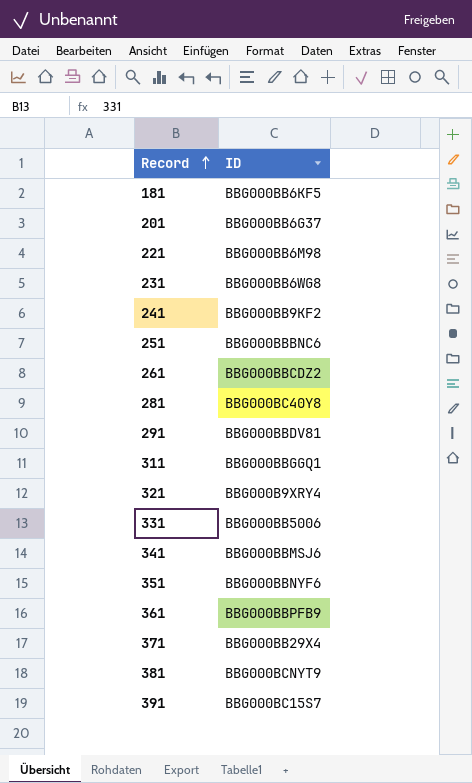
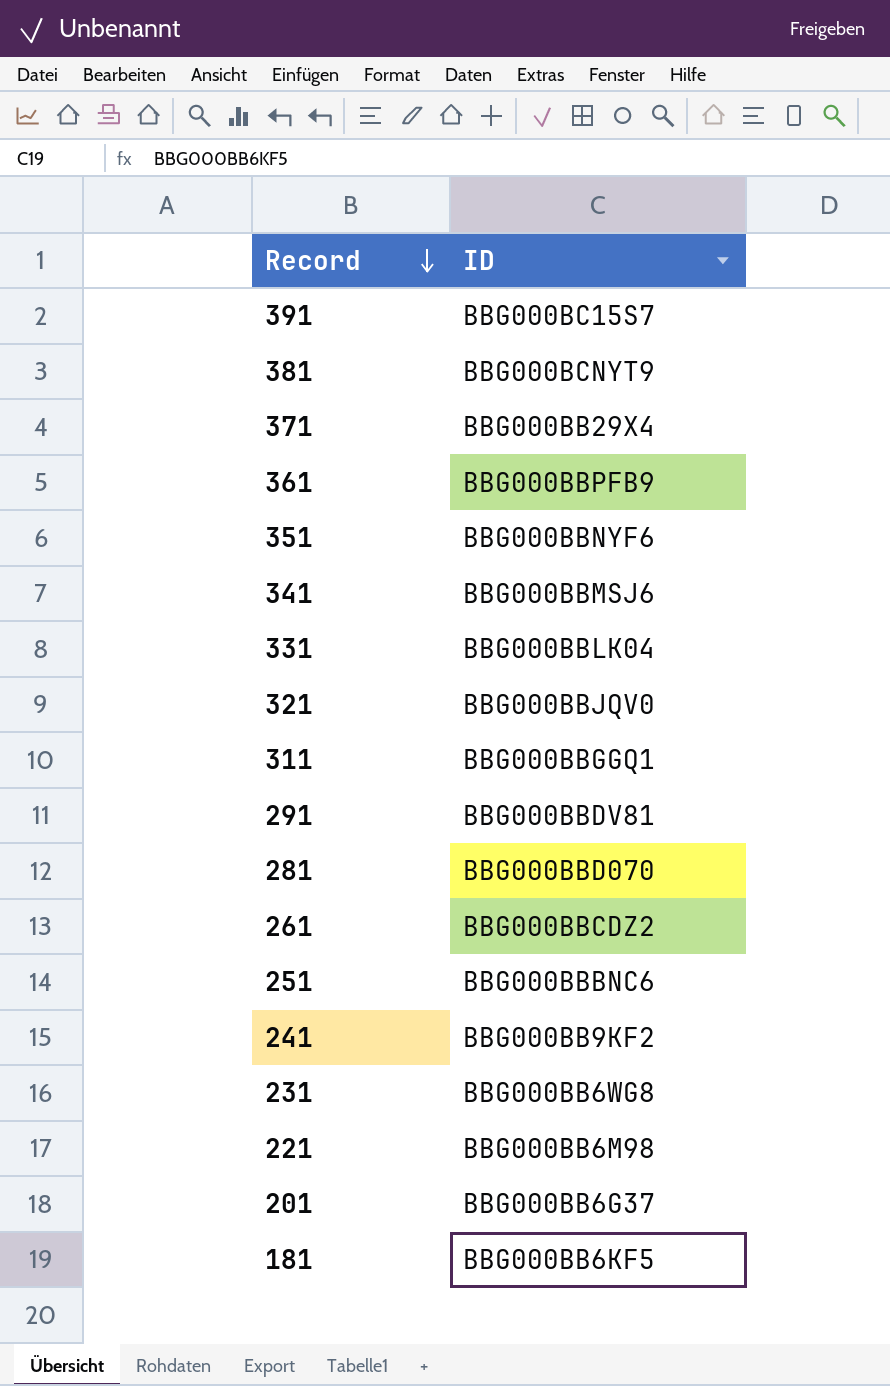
row order: Record ascending -> Record descending
331 | ID: BBG000BB5006 -> BBG000BBLK04
321 | ID: BBG000B9XRY4 -> BBG000BBJQV0
281 | ID: BBG000BC40Y8 -> BBG000BBD070

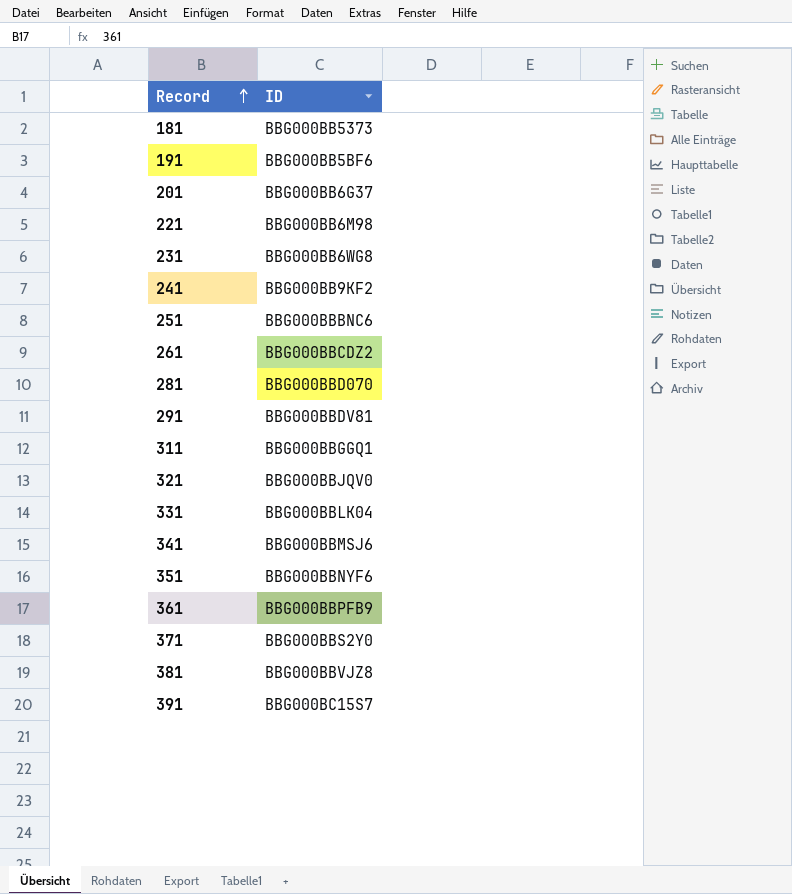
row order: Record descending -> Record ascending
181 | ID: BBG000BB6KF5 -> BBG000BB5373
row 191: none -> BBG000BB5BF6
371 | ID: BBG000BB29X4 -> BBG000BBS2Y0
381 | ID: BBG000BCNYT9 -> BBG000BBVJZ8

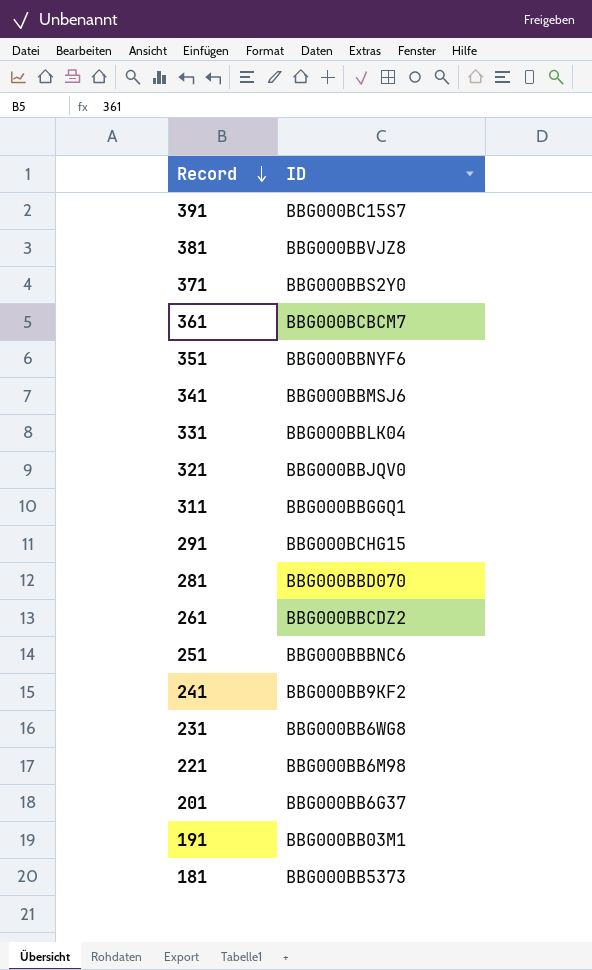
row order: Record ascending -> Record descending
361 | ID: BBG000BBPFB9 -> BBG000BCBCM7
291 | ID: BBG000BBDV81 -> BBG000BCHG15
191 | ID: BBG000BB5BF6 -> BBG000BB03M1

